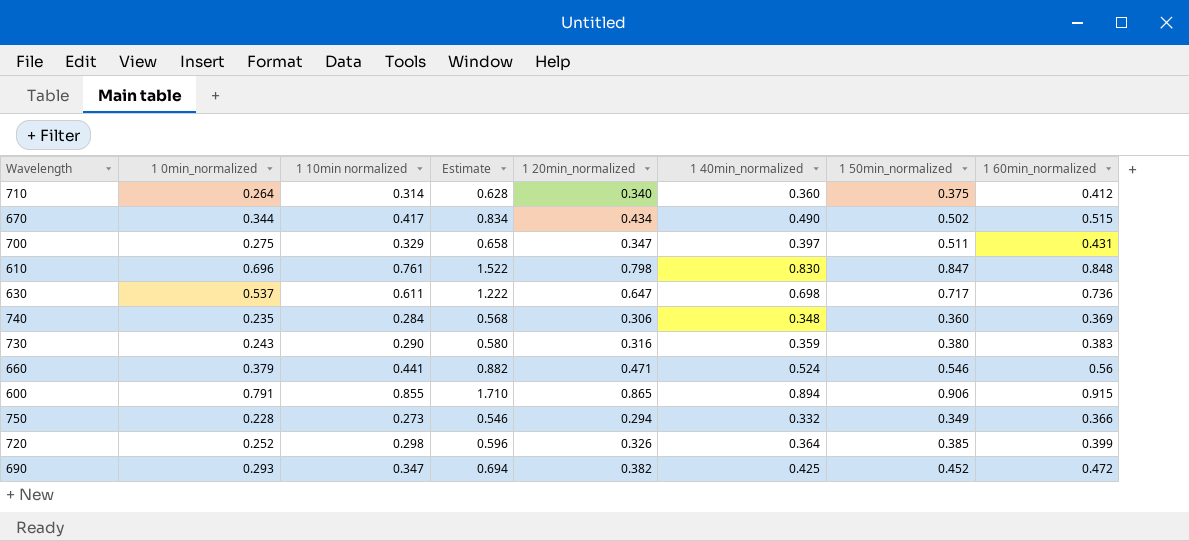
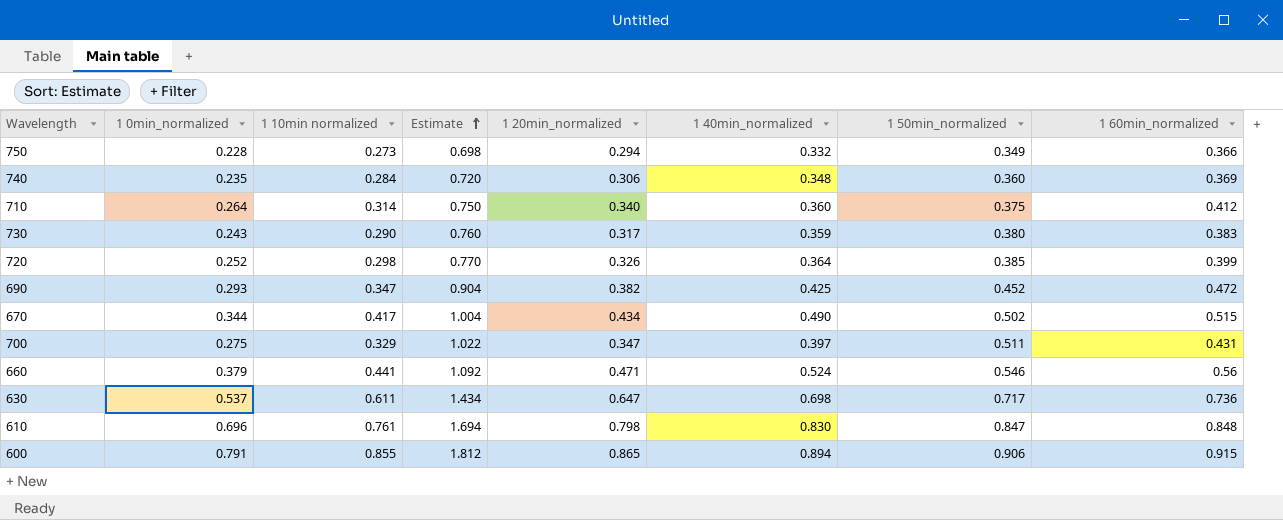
row order: none -> Estimate ascending
column Estimate | formula: [1 10min normalized] * 2 -> [1 50min_normalized] * 2
730 | 1 20min_normalized: 0.316 -> 0.317

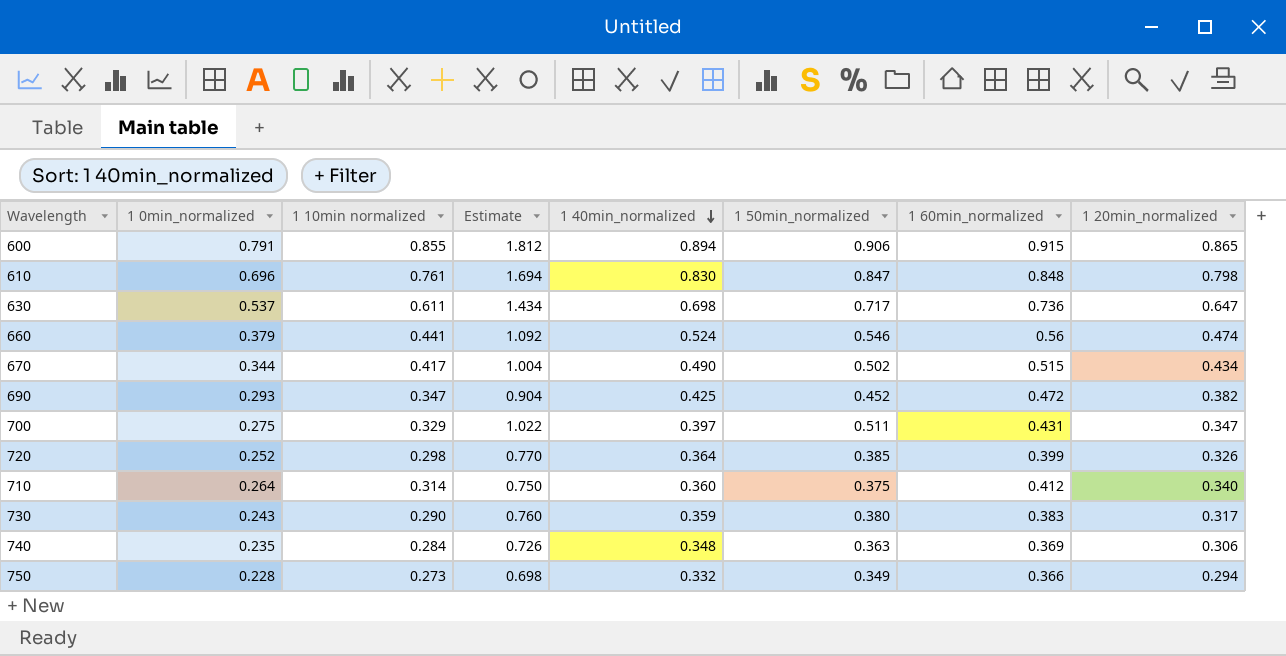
row order: Estimate ascending -> 1 40min_normalized descending
column 1 20min_normalized | position: 5 -> 8
660 | 1 20min_normalized: 0.471 -> 0.474
740 | Estimate: 0.720 -> 0.726
740 | 1 50min_normalized: 0.360 -> 0.363

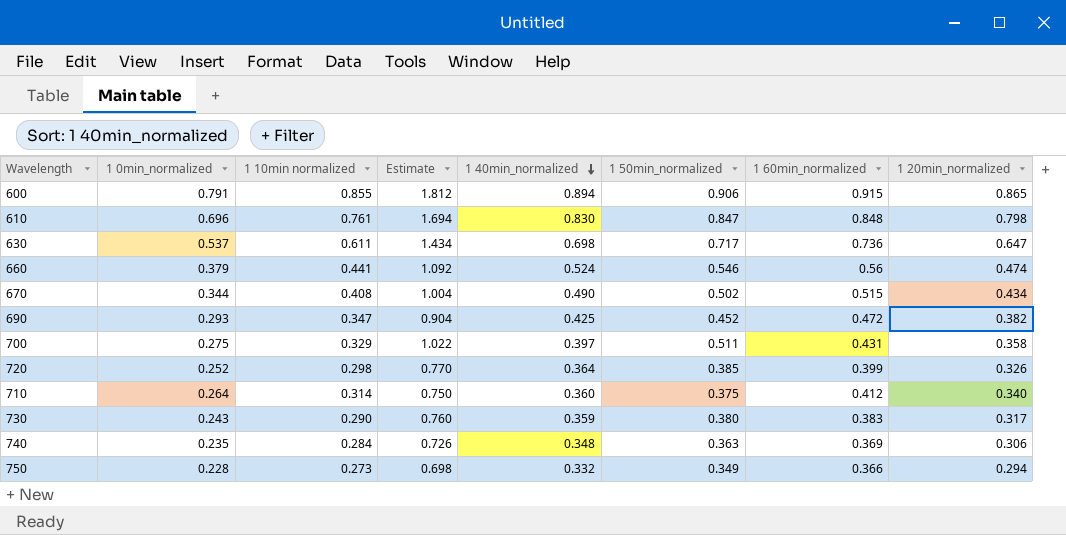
670 | 1 10min normalized: 0.417 -> 0.408
700 | 1 20min_normalized: 0.347 -> 0.358

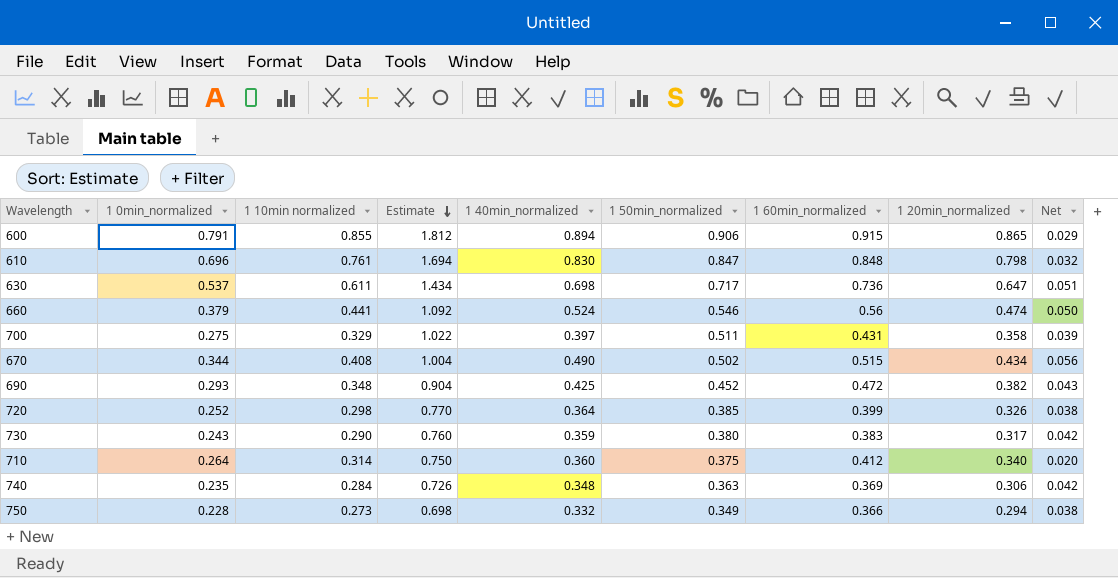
row order: 1 40min_normalized descending -> Estimate descending
column Net | formula: none -> [1 40min_normalized] - [1 20min_normalized]
690 | 1 10min normalized: 0.347 -> 0.348

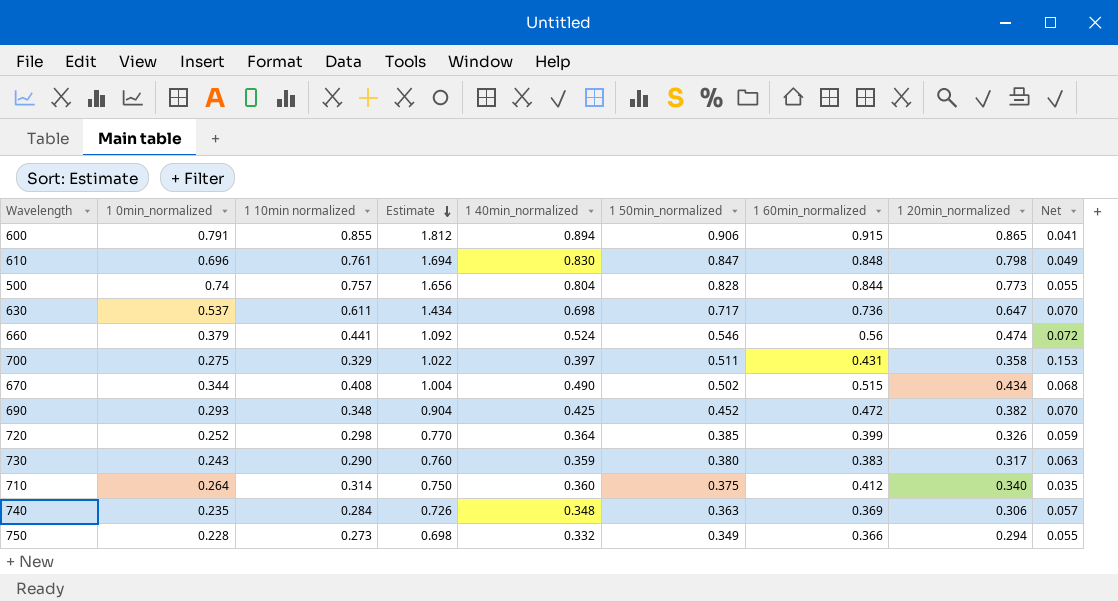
column Net | formula: [1 40min_normalized] - [1 20min_normalized] -> [1 50min_normalized] - [1 20min_normalized]
row 500: none -> 0.74 | 0.757 | 1.656 | 0.804 | 0.828 | 0.844 | 0.773 | 0.055

